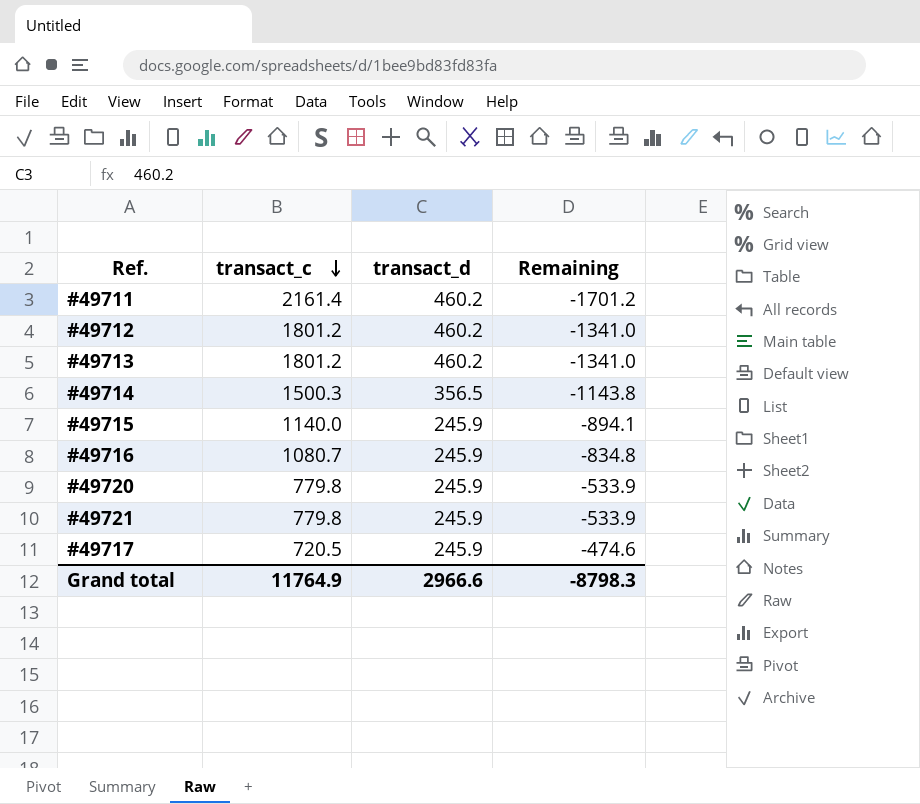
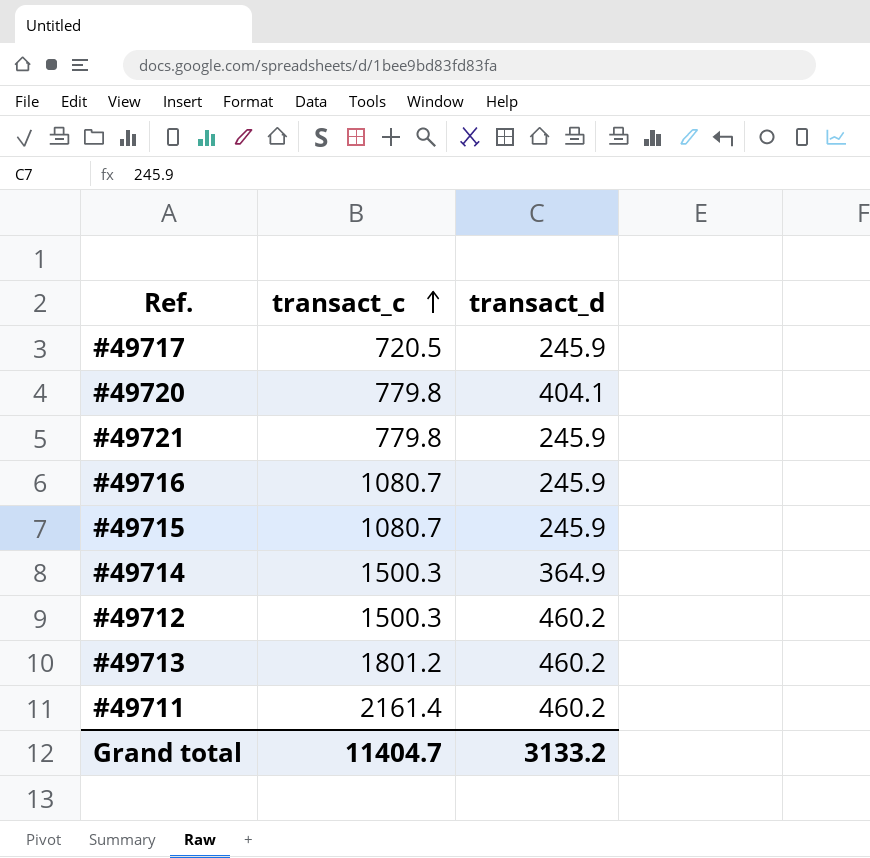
row order: transact_c descending -> transact_c ascending
column Remaining | formula: [transact_d] - [transact_c] -> none
#49720 | transact_d: 245.9 -> 404.1
#49715 | transact_c: 1140.0 -> 1080.7
#49714 | transact_d: 356.5 -> 364.9
#49712 | transact_c: 1801.2 -> 1500.3
Grand total | transact_c: 11764.9 -> 11404.7
Grand total | transact_d: 2966.6 -> 3133.2

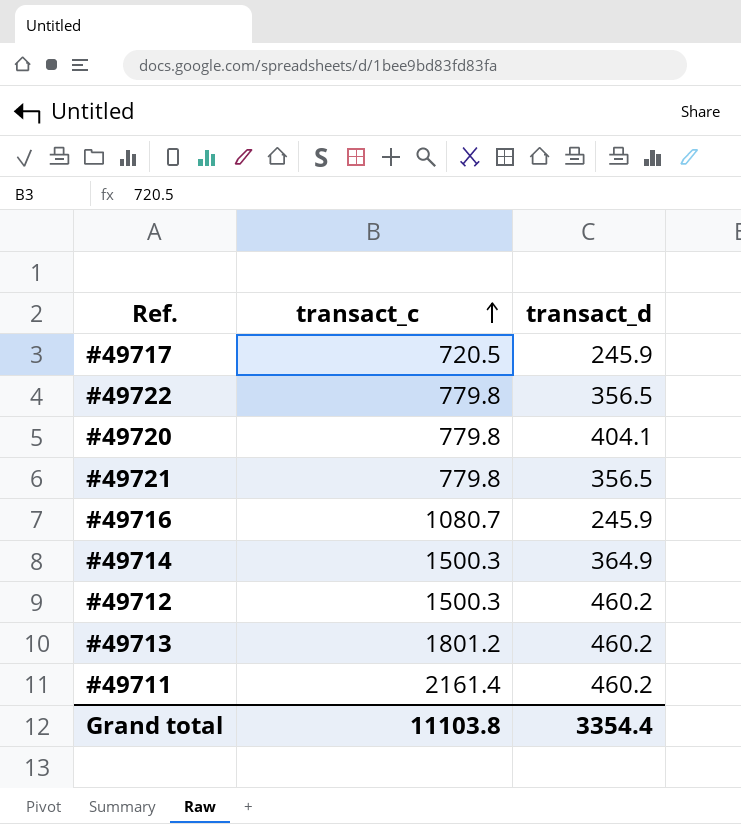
row #49715: 1080.7 | 245.9 -> none
row #49722: none -> 779.8 | 356.5
#49721 | transact_d: 245.9 -> 356.5
Grand total | transact_c: 11404.7 -> 11103.8
Grand total | transact_d: 3133.2 -> 3354.4

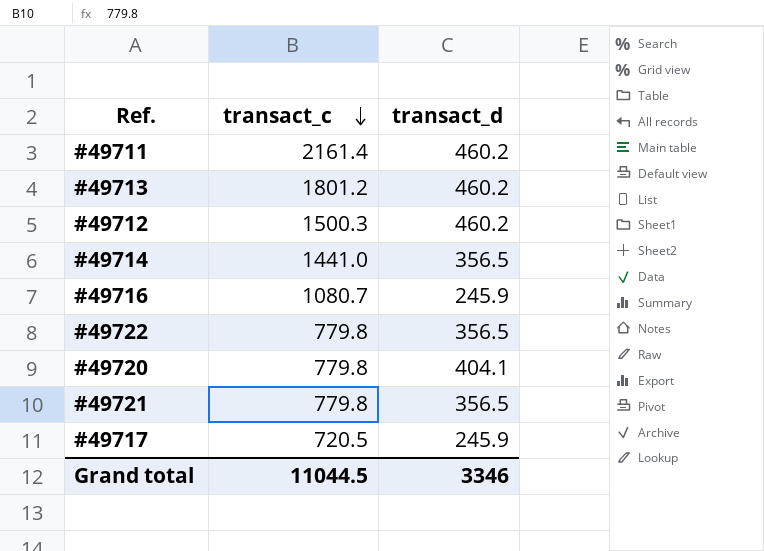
row order: transact_c ascending -> transact_c descending
#49714 | transact_c: 1500.3 -> 1441.0
#49714 | transact_d: 364.9 -> 356.5
Grand total | transact_c: 11103.8 -> 11044.5
Grand total | transact_d: 3354.4 -> 3346

